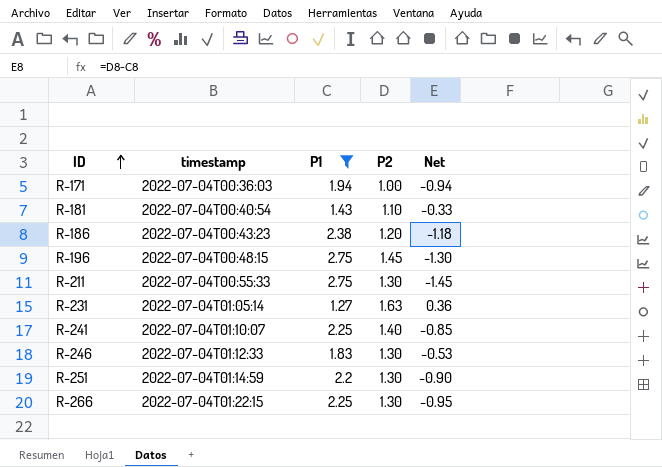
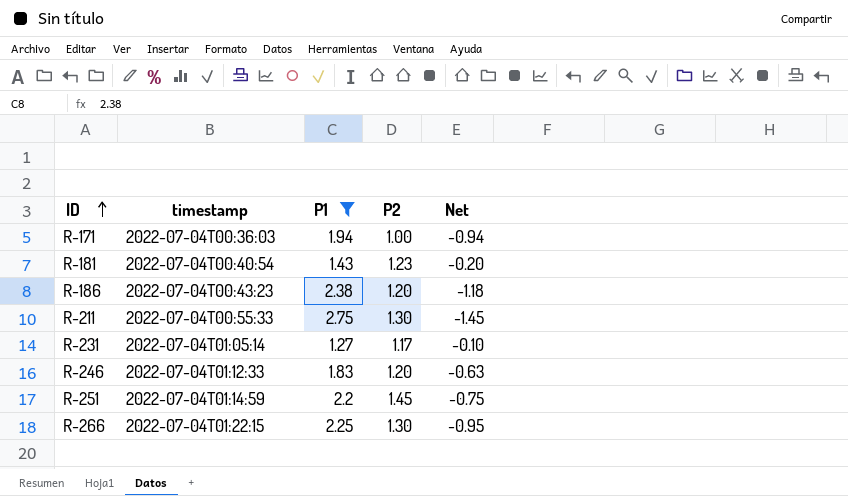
row R-196: 2022-07-04T00:48:15 | 2.75 | 1.45 | -1.30 -> none
row R-241: 2022-07-04T01:10:07 | 2.25 | 1.40 | -0.85 -> none
R-181 | P2: 1.10 -> 1.23
R-181 | Net: -0.33 -> -0.20
R-231 | P2: 1.63 -> 1.17
R-231 | Net: 0.36 -> -0.10
R-246 | P2: 1.30 -> 1.20
R-246 | Net: -0.53 -> -0.63
R-251 | P2: 1.30 -> 1.45
R-251 | Net: -0.90 -> -0.75

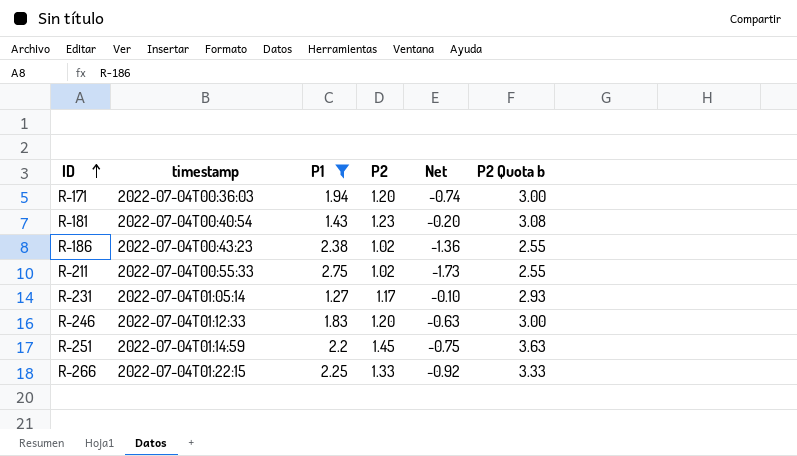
column P2 Quota b | formula: none -> [P2] * 2.5
R-171 | P2: 1.00 -> 1.20
R-171 | Net: -0.94 -> -0.74
R-186 | P2: 1.20 -> 1.02
R-186 | Net: -1.18 -> -1.36
R-211 | P2: 1.30 -> 1.02
R-211 | Net: -1.45 -> -1.73
R-266 | P2: 1.30 -> 1.33
R-266 | Net: -0.95 -> -0.92

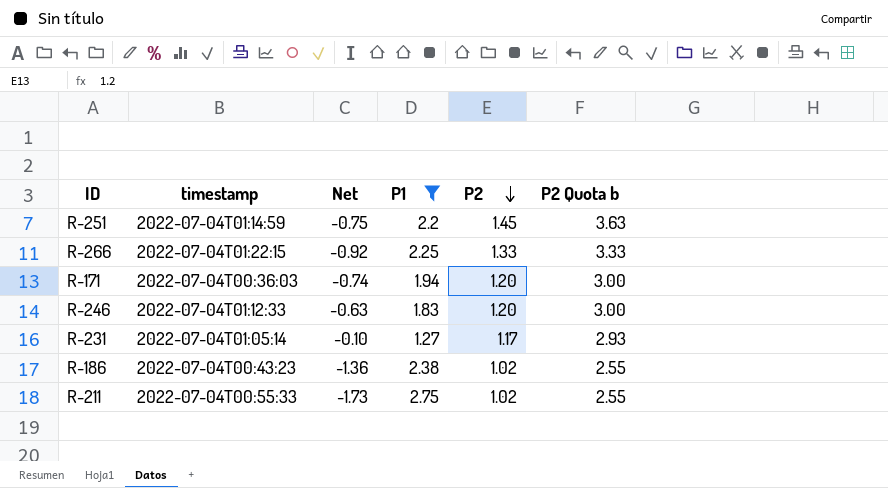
row order: ID ascending -> P2 descending
column Net | position: 5 -> 3
row R-181: 2022-07-04T00:40:54 | 1.43 | 1.23 | -0.20 | 3.08 -> none

